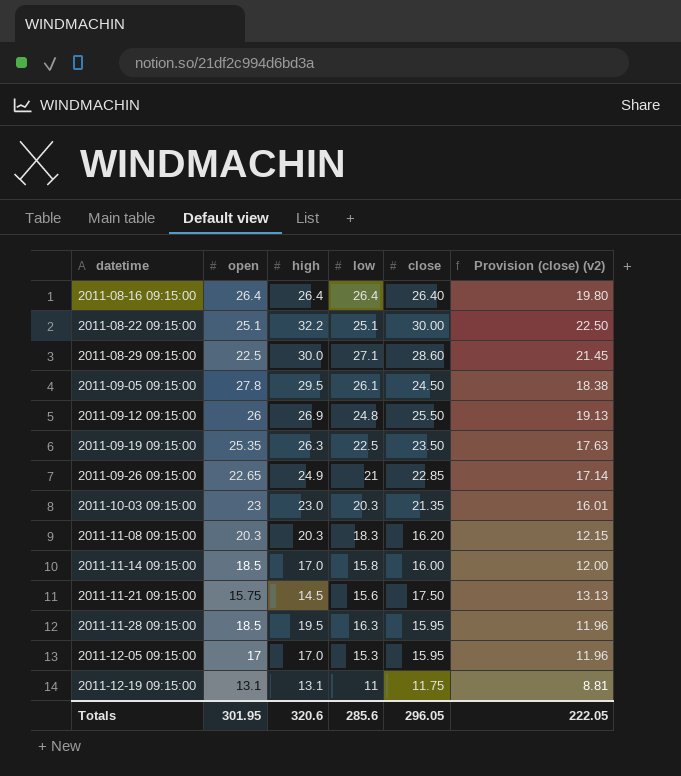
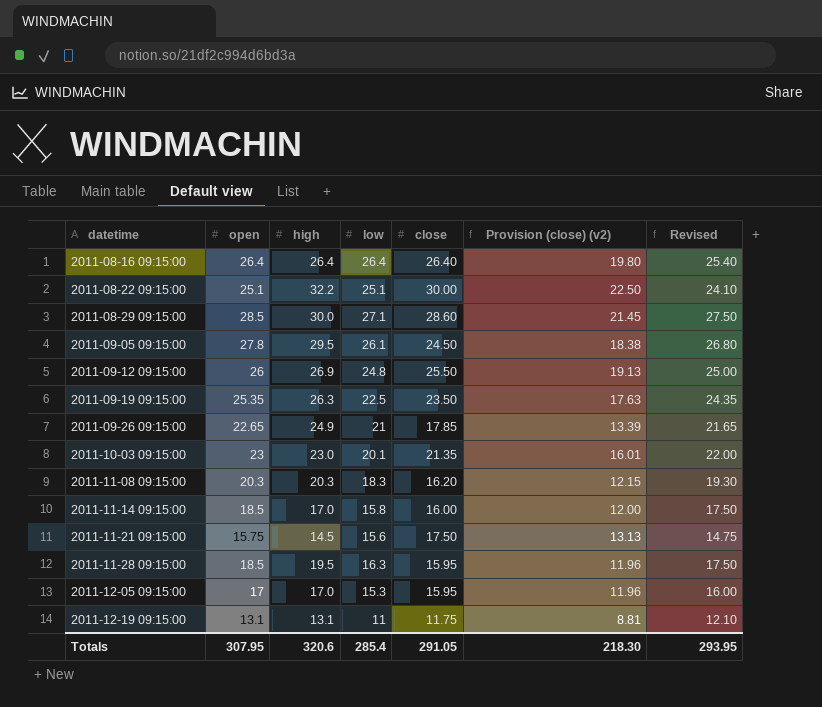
column Revised | formula: none -> [open] - 1
2011-08-29 09:15:00 | open: 22.5 -> 28.5
2011-09-26 09:15:00 | close: 22.85 -> 17.85
2011-09-26 09:15:00 | Provision (close) (v2): 17.14 -> 13.39
2011-10-03 09:15:00 | low: 20.3 -> 20.1
Totals | open: 301.95 -> 307.95
Totals | low: 285.6 -> 285.4
Totals | close: 296.05 -> 291.05
Totals | Provision (close) (v2): 222.05 -> 218.30

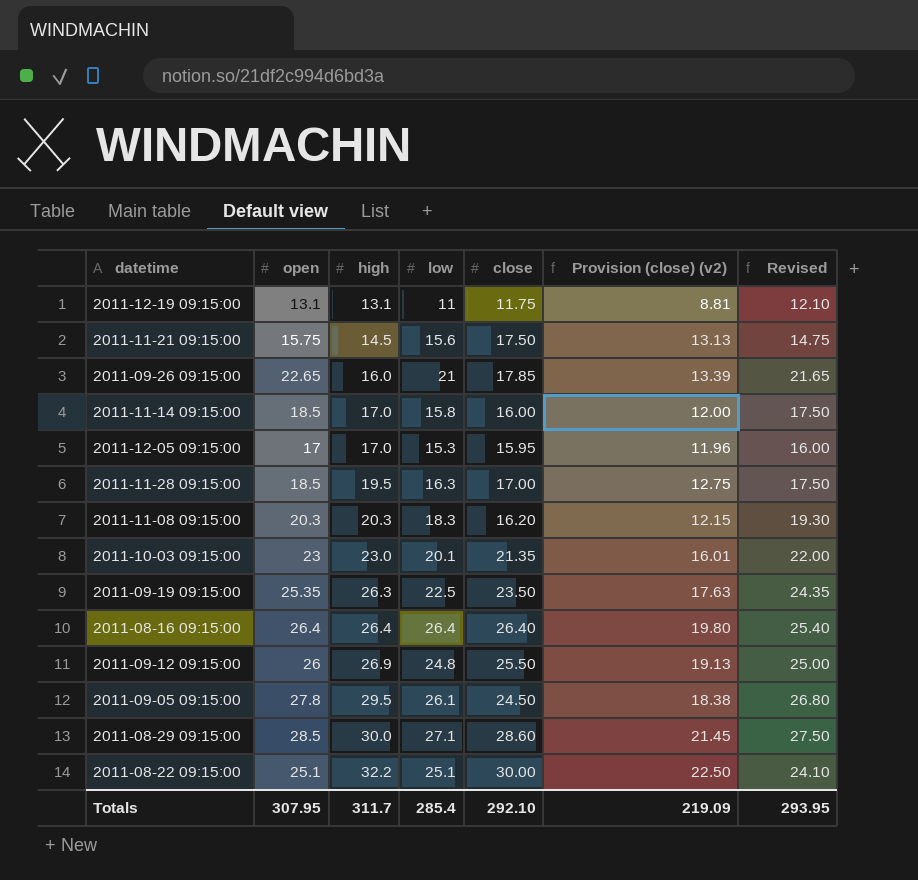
row order: datetime ascending -> high ascending
2011-09-26 09:15:00 | high: 24.9 -> 16.0
2011-11-28 09:15:00 | close: 15.95 -> 17.00
2011-11-28 09:15:00 | Provision (close) (v2): 11.96 -> 12.75
Totals | high: 320.6 -> 311.7
Totals | close: 291.05 -> 292.10
Totals | Provision (close) (v2): 218.30 -> 219.09

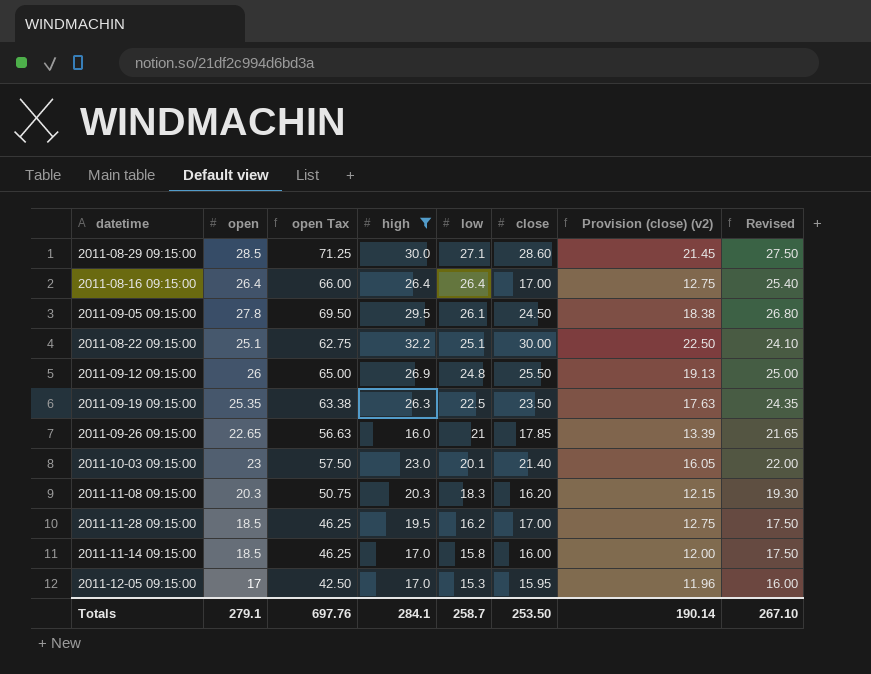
filter: none -> high >= 16.0
row order: high ascending -> low descending
column open Tax | formula: none -> [open] * 2.5
2011-08-16 09:15:00 | close: 26.40 -> 17.00
2011-08-16 09:15:00 | Provision (close) (v2): 19.80 -> 12.75
2011-10-03 09:15:00 | close: 21.35 -> 21.40
2011-10-03 09:15:00 | Provision (close) (v2): 16.01 -> 16.05
2011-11-28 09:15:00 | low: 16.3 -> 16.2
Totals | open: 307.95 -> 279.1
Totals | high: 311.7 -> 284.1
Totals | low: 285.4 -> 258.7
Totals | close: 292.10 -> 253.50
Totals | Provision (close) (v2): 219.09 -> 190.14
Totals | Revised: 293.95 -> 267.10

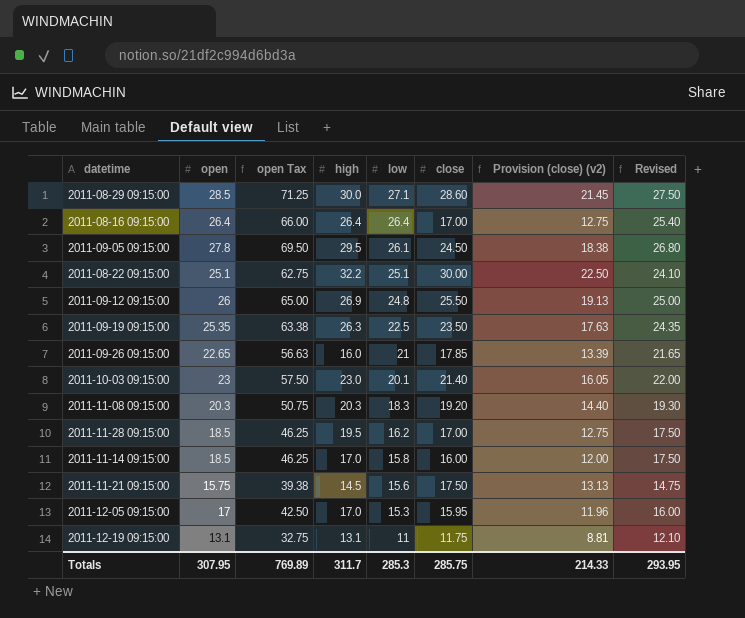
filter: high >= 16.0 -> none
2011-11-08 09:15:00 | close: 16.20 -> 19.20
2011-11-08 09:15:00 | Provision (close) (v2): 12.15 -> 14.40
Totals | open: 279.1 -> 307.95
Totals | open Tax: 697.76 -> 769.89
Totals | high: 284.1 -> 311.7
Totals | low: 258.7 -> 285.3
Totals | close: 253.50 -> 285.75
Totals | Provision (close) (v2): 190.14 -> 214.33
Totals | Revised: 267.10 -> 293.95

